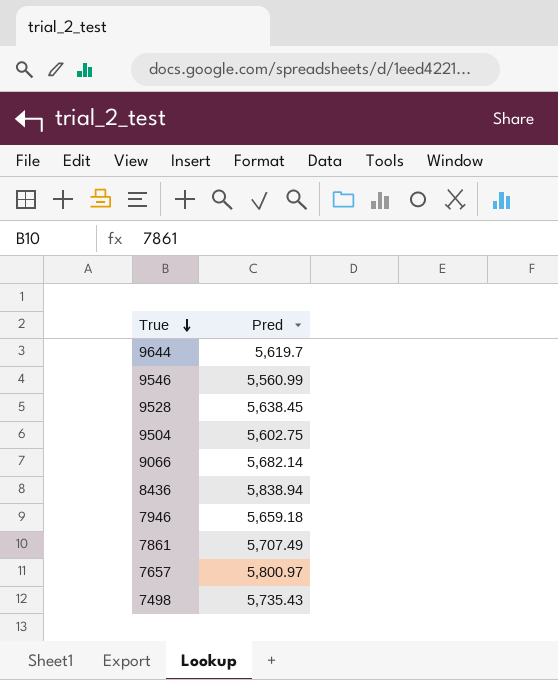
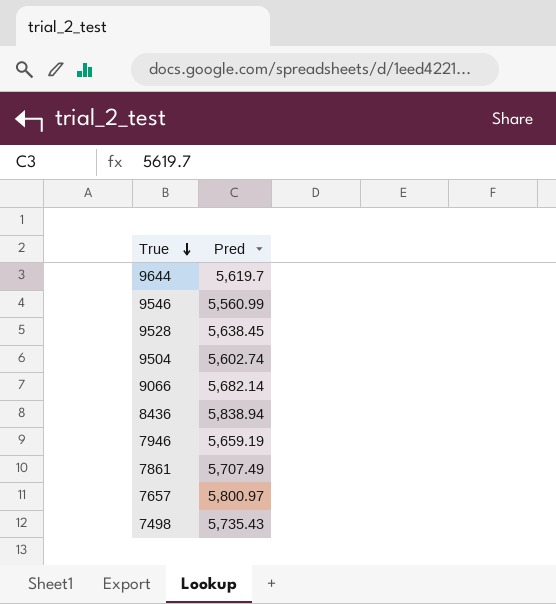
9504 | Pred: 5,602.75 -> 5,602.74
7946 | Pred: 5,659.18 -> 5,659.19

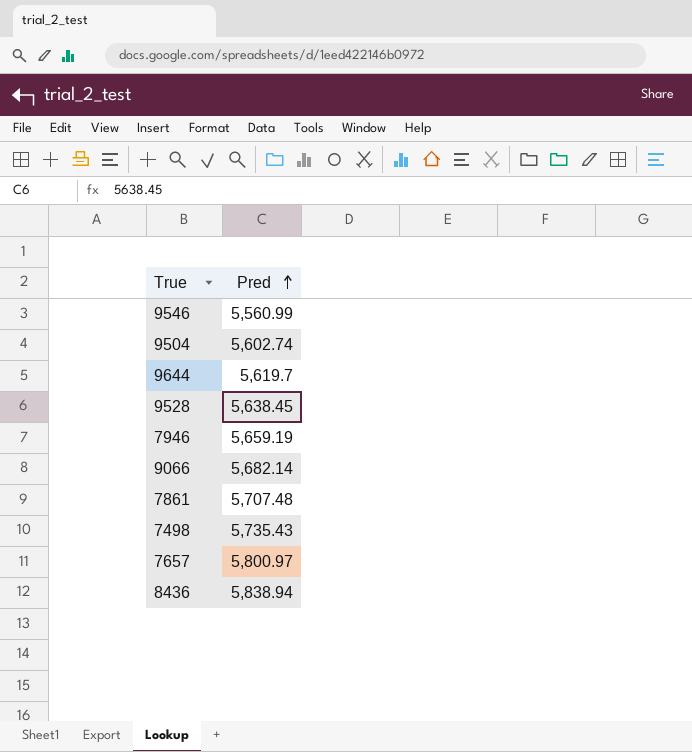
row order: True descending -> Pred ascending
7861 | Pred: 5,707.49 -> 5,707.48

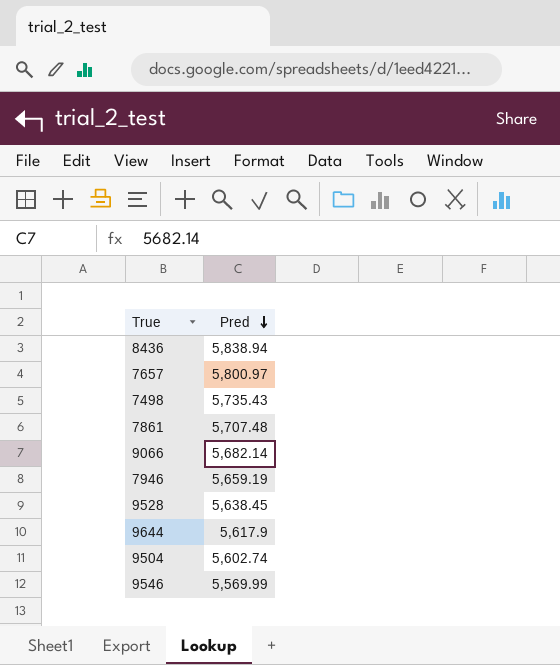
row order: Pred ascending -> Pred descending
9644 | Pred: 5,619.7 -> 5,617.9
9546 | Pred: 5,560.99 -> 5,569.99

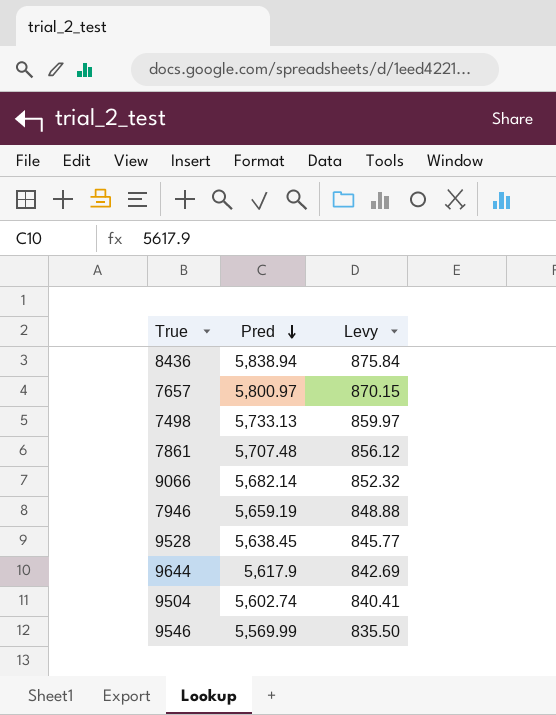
column Levy | formula: none -> [Pred] * 0.15
7498 | Pred: 5,735.43 -> 5,733.13

